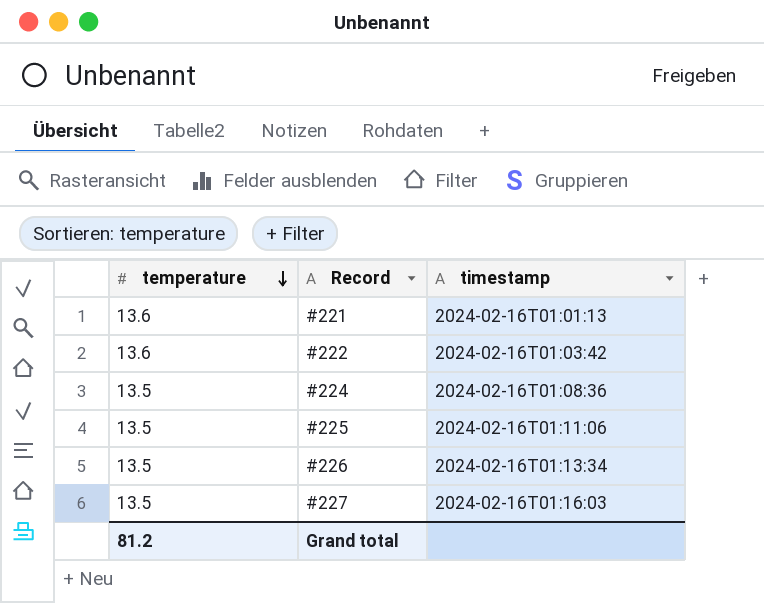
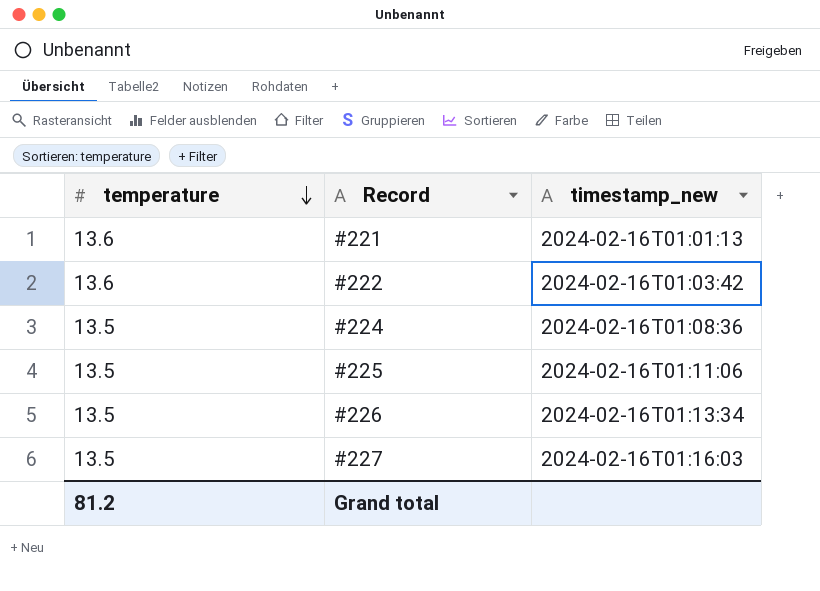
column name: timestamp -> timestamp_new

